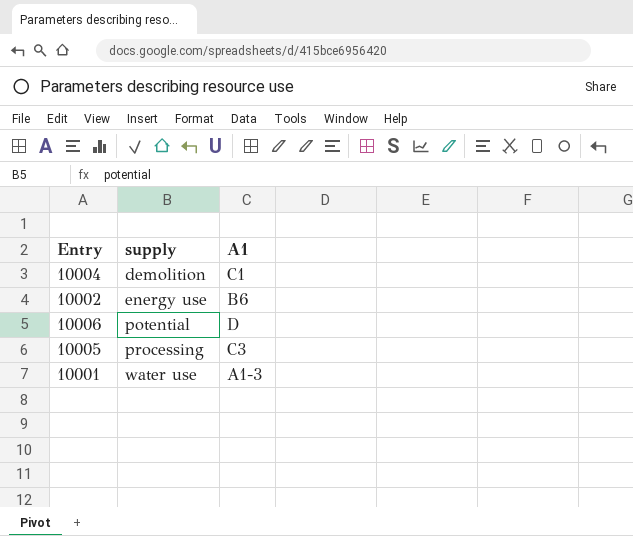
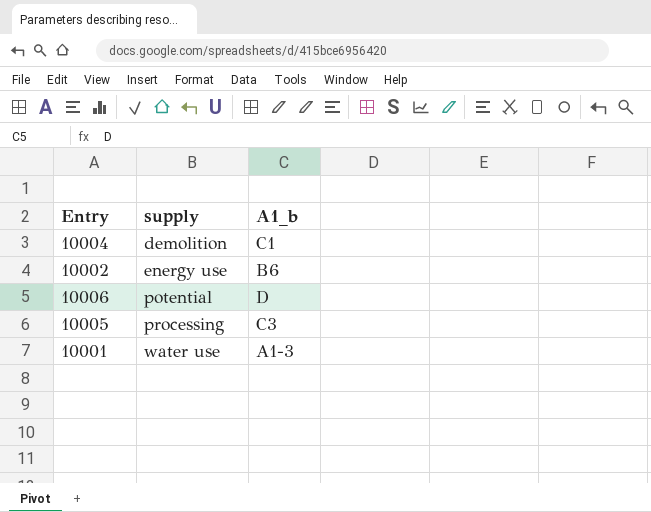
column name: A1 -> A1_b

